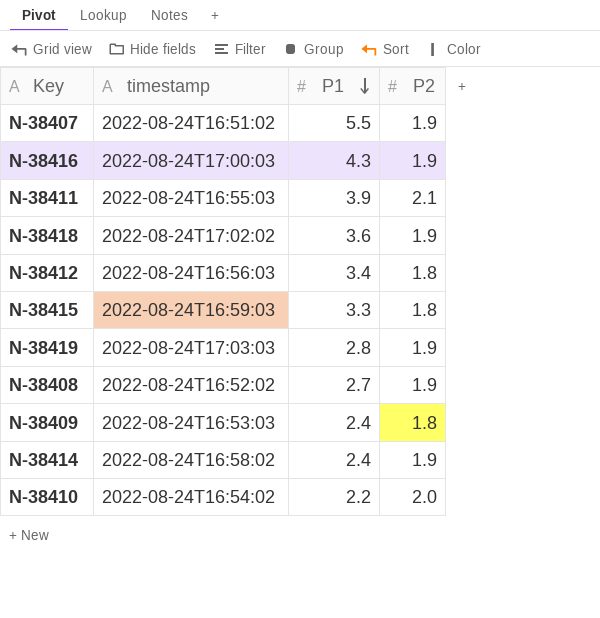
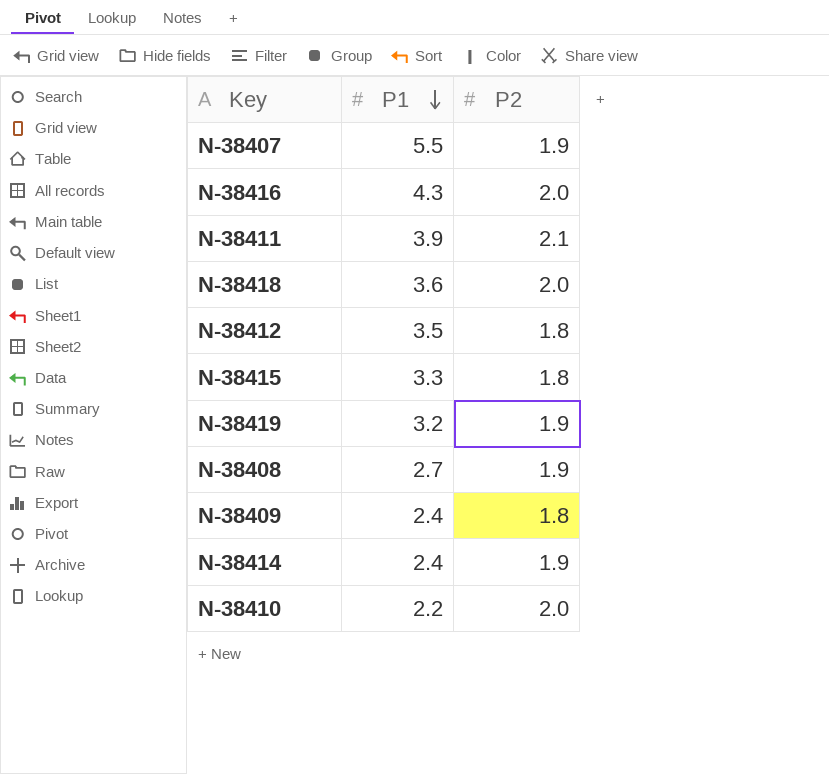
column timestamp | position: 2 -> none
N-38416 | P2: 1.9 -> 2.0
N-38418 | P2: 1.9 -> 2.0
N-38412 | P1: 3.4 -> 3.5
N-38419 | P1: 2.8 -> 3.2

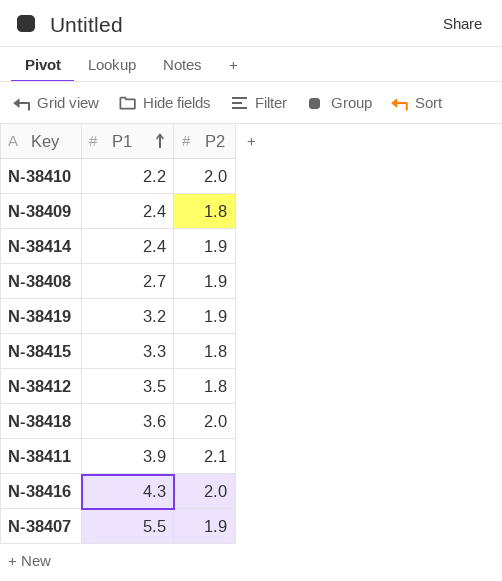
row order: P1 descending -> P1 ascending

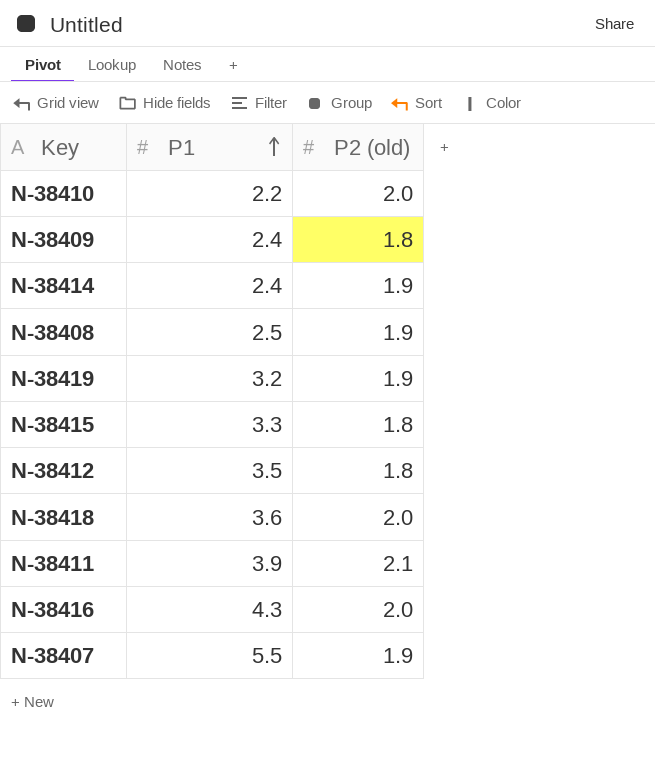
column name: P2 -> P2 (old)
N-38408 | P1: 2.7 -> 2.5

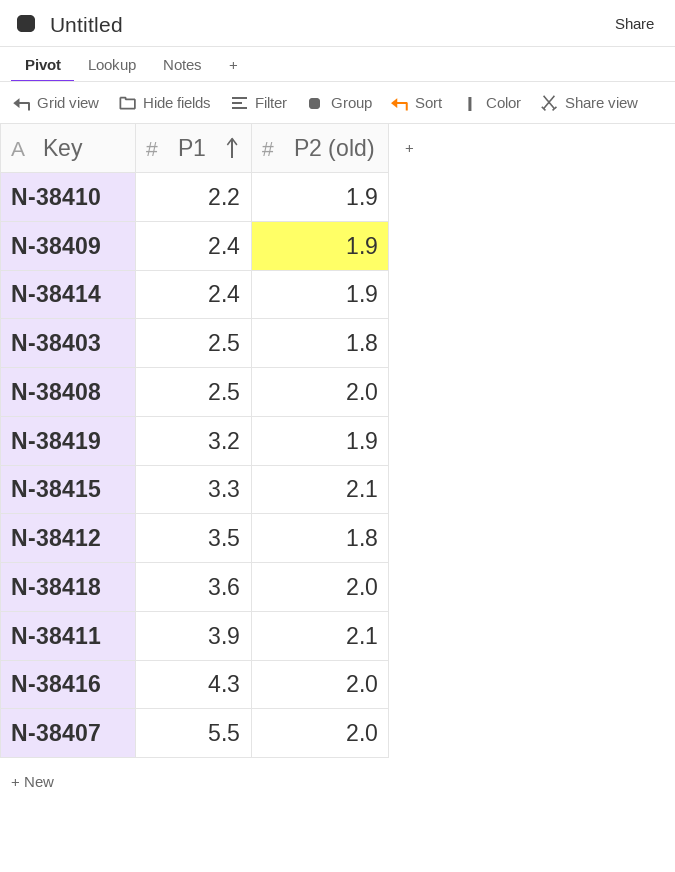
N-38410 | P2 (old): 2.0 -> 1.9
N-38409 | P2 (old): 1.8 -> 1.9
row N-38403: none -> 2.5 | 1.8
N-38408 | P2 (old): 1.9 -> 2.0
N-38415 | P2 (old): 1.8 -> 2.1
N-38407 | P2 (old): 1.9 -> 2.0

